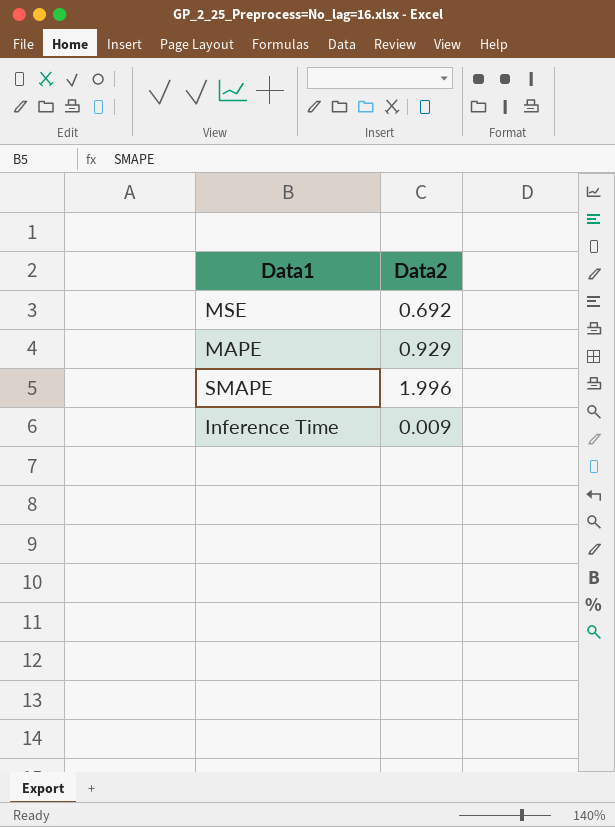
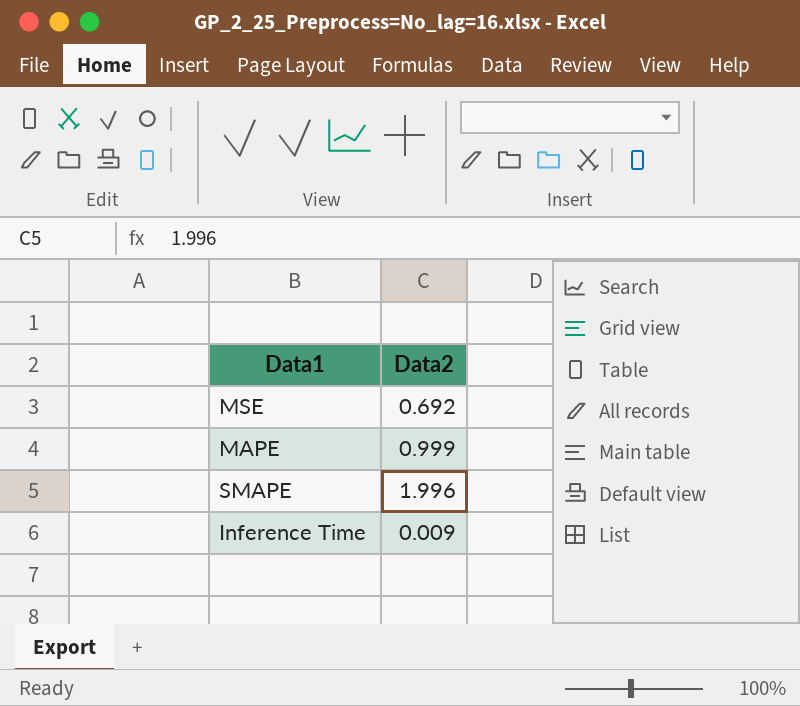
MAPE | Data2: 0.929 -> 0.999

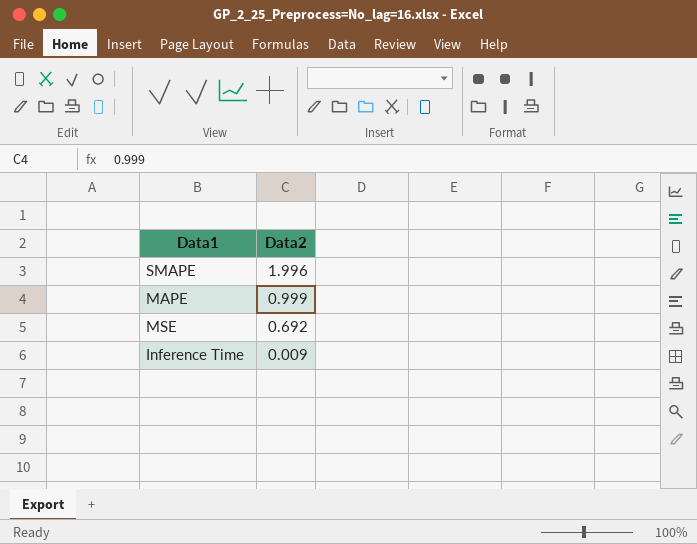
row order: none -> Data2 descending

